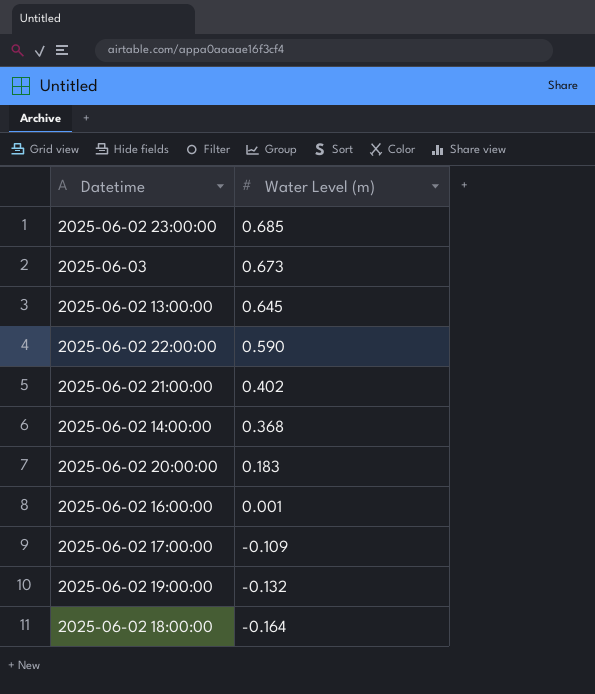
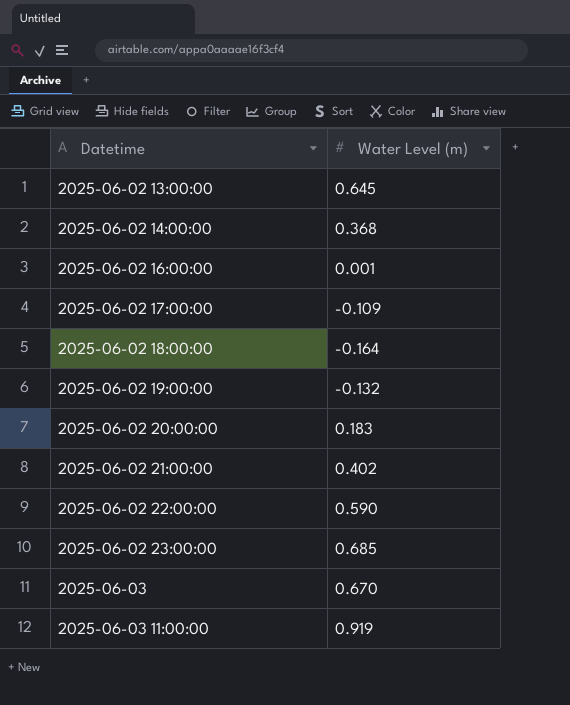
row order: Water Level (m) descending -> Datetime ascending
2025-06-03 | Water Level (m): 0.673 -> 0.670
row 2025-06-03 11:00:00: none -> 0.919

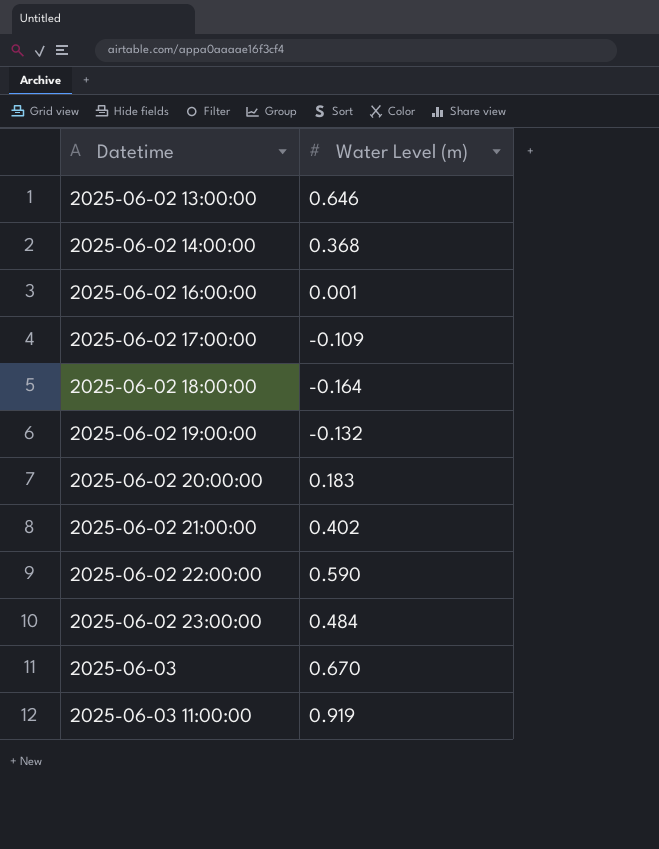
2025-06-02 13:00:00 | Water Level (m): 0.645 -> 0.646
2025-06-02 23:00:00 | Water Level (m): 0.685 -> 0.484

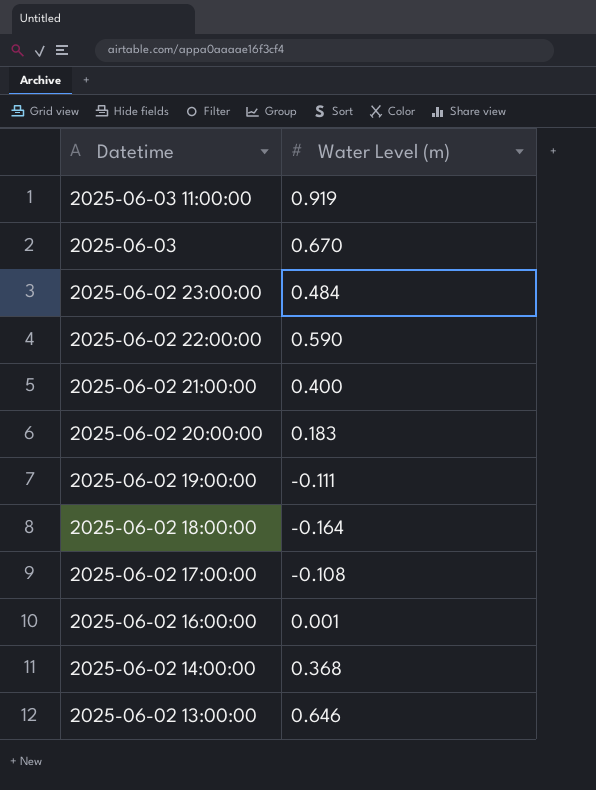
row order: Datetime ascending -> Datetime descending
2025-06-02 21:00:00 | Water Level (m): 0.402 -> 0.400
2025-06-02 19:00:00 | Water Level (m): -0.132 -> -0.111
2025-06-02 17:00:00 | Water Level (m): -0.109 -> -0.108

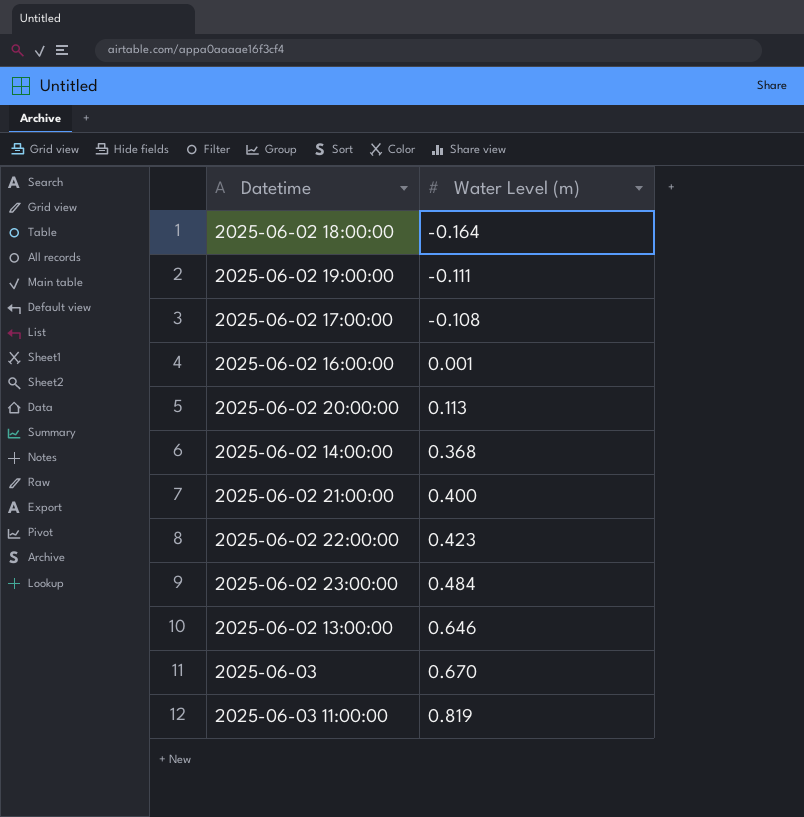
row order: Datetime descending -> Water Level (m) ascending
2025-06-02 20:00:00 | Water Level (m): 0.183 -> 0.113
2025-06-02 22:00:00 | Water Level (m): 0.590 -> 0.423
2025-06-03 11:00:00 | Water Level (m): 0.919 -> 0.819

